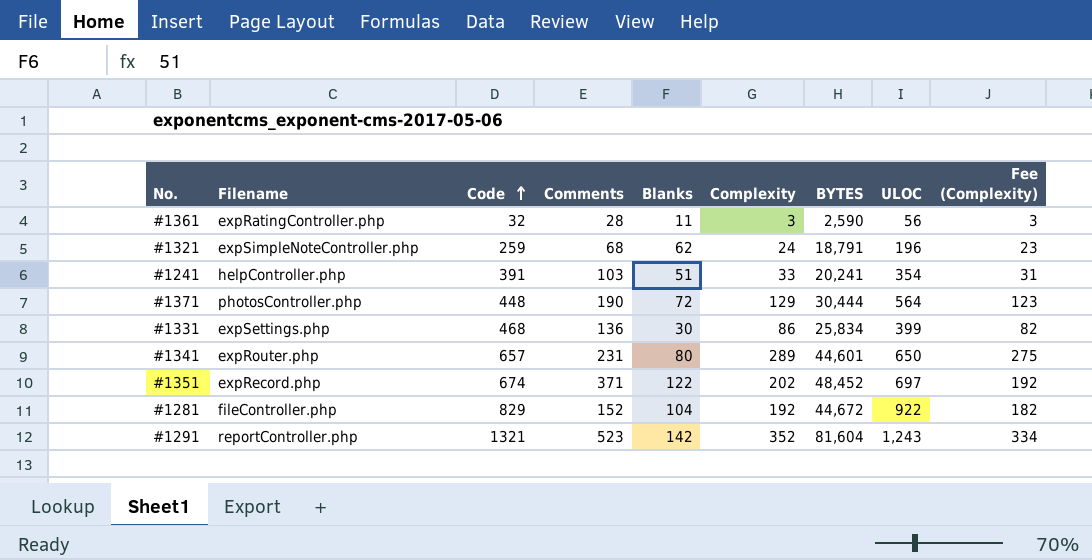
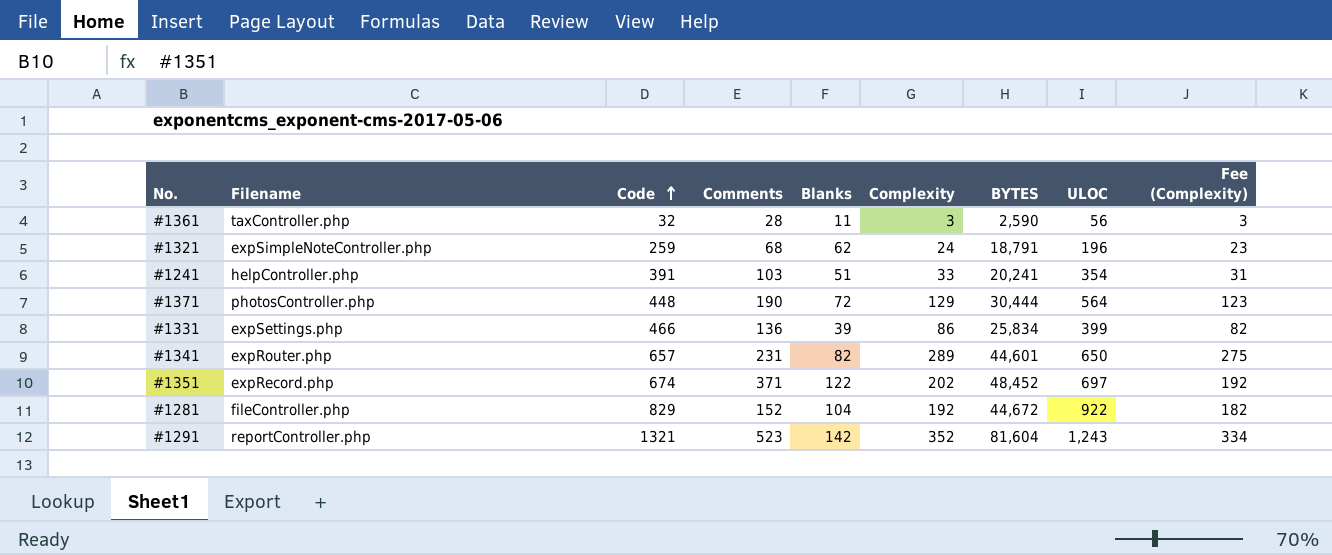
#1361 | Filename: expRatingController.php -> taxController.php
#1331 | Code: 468 -> 466
#1331 | Blanks: 30 -> 39
#1341 | Blanks: 80 -> 82

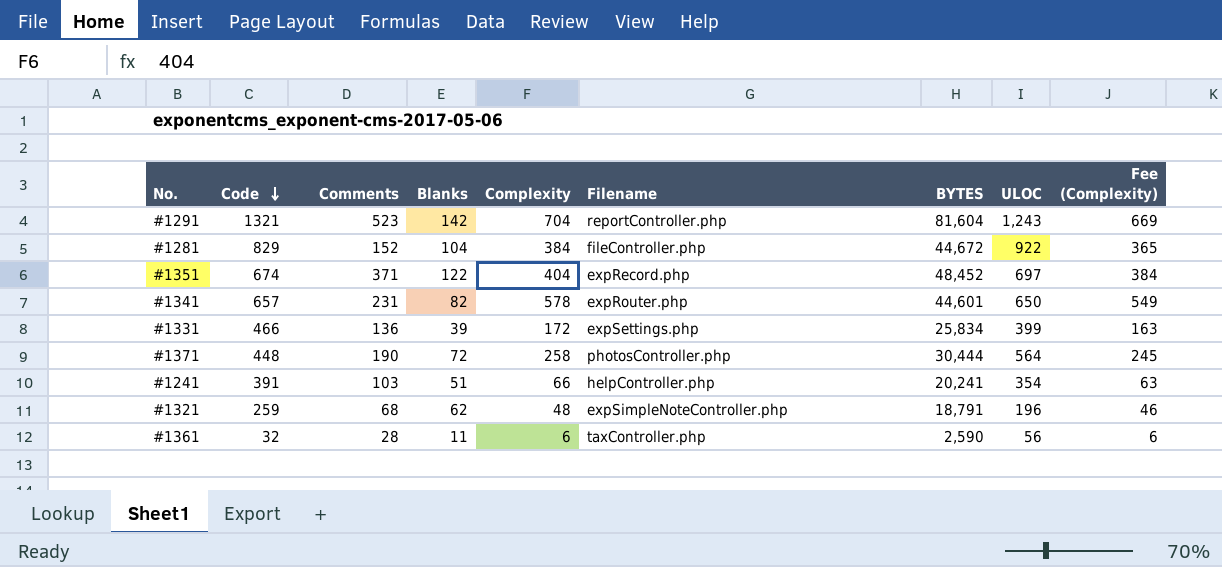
row order: Code ascending -> Code descending
column Filename | position: 2 -> 6
#1291 | Complexity: 352 -> 704
#1291 | Fee (Complexity): 334 -> 669
#1281 | Complexity: 192 -> 384
#1281 | Fee (Complexity): 182 -> 365
#1351 | Complexity: 202 -> 404
#1351 | Fee (Complexity): 192 -> 384
#1341 | Complexity: 289 -> 578
#1341 | Fee (Complexity): 275 -> 549
#1331 | Complexity: 86 -> 172
#1331 | Fee (Complexity): 82 -> 163
#1371 | Complexity: 129 -> 258
#1371 | Fee (Complexity): 123 -> 245
#1241 | Complexity: 33 -> 66
#1241 | Fee (Complexity): 31 -> 63
#1321 | Complexity: 24 -> 48
#1321 | Fee (Complexity): 23 -> 46
#1361 | Complexity: 3 -> 6
#1361 | Fee (Complexity): 3 -> 6

